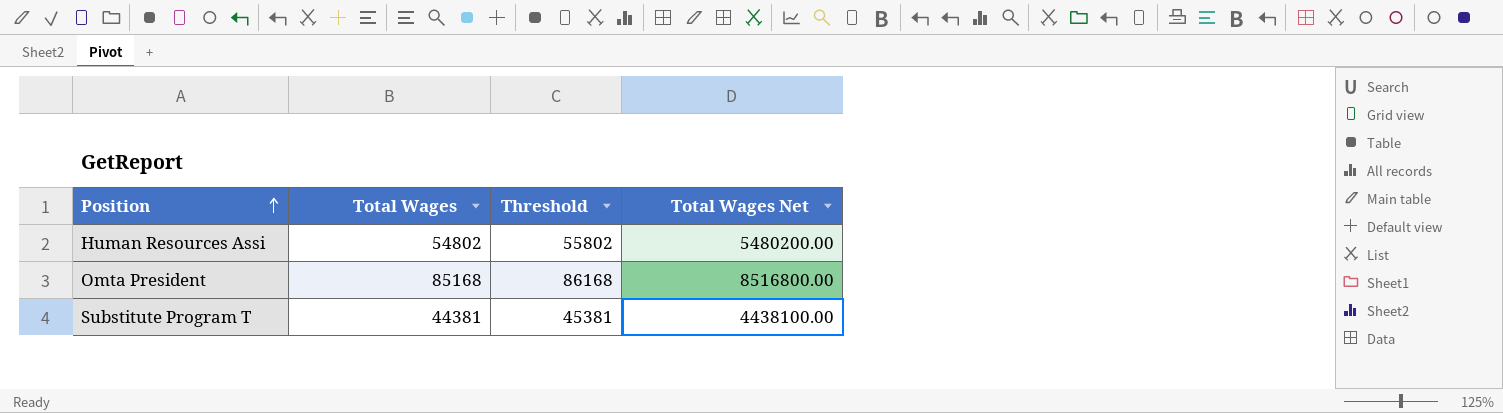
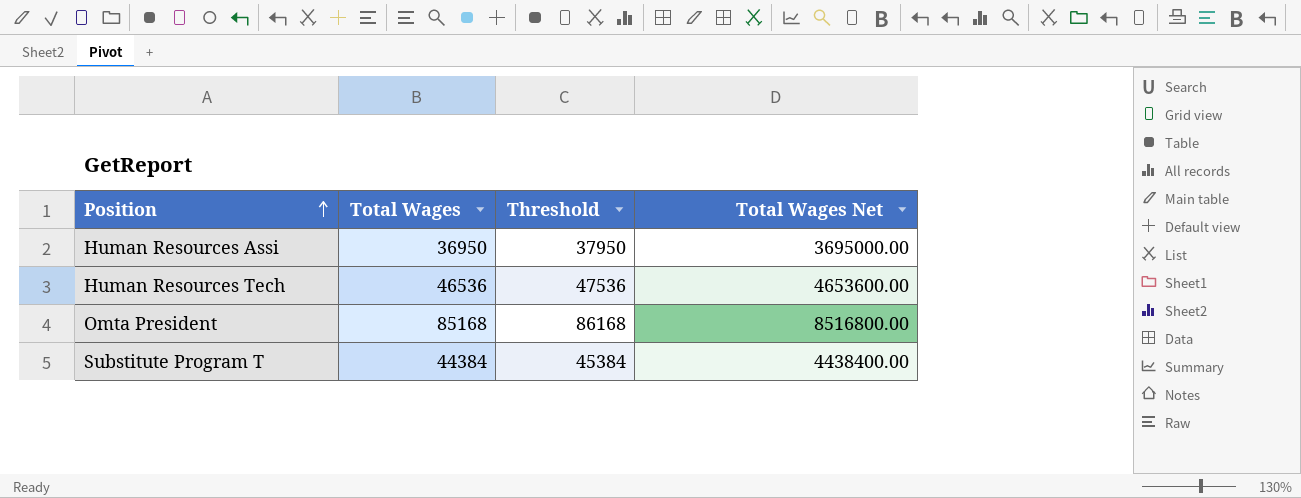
Human Resources Assi | Total Wages: 54802 -> 36950
Human Resources Assi | Threshold: 55802 -> 37950
Human Resources Assi | Total Wages Net: 5480200.00 -> 3695000.00
row Human Resources Tech: none -> 46536 | 47536 | 4653600.00
Substitute Program T | Total Wages: 44381 -> 44384
Substitute Program T | Threshold: 45381 -> 45384
Substitute Program T | Total Wages Net: 4438100.00 -> 4438400.00

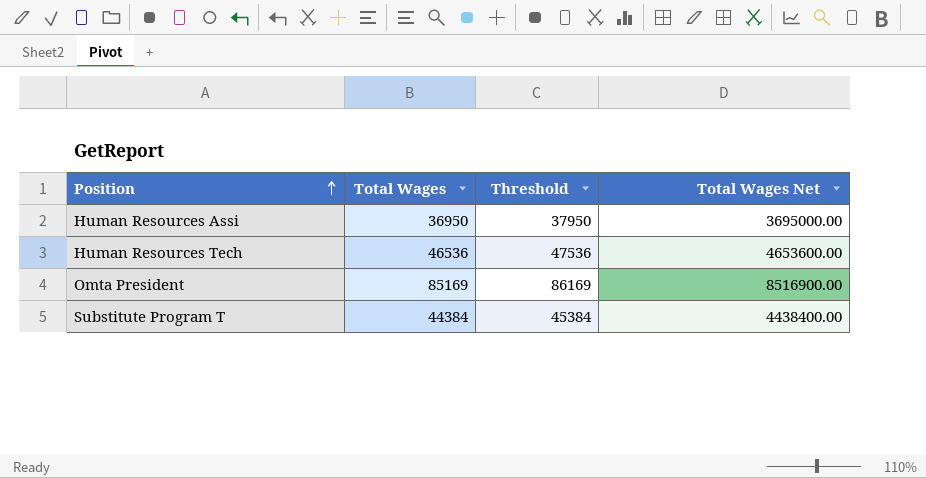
Omta President | Total Wages: 85168 -> 85169
Omta President | Threshold: 86168 -> 86169
Omta President | Total Wages Net: 8516800.00 -> 8516900.00

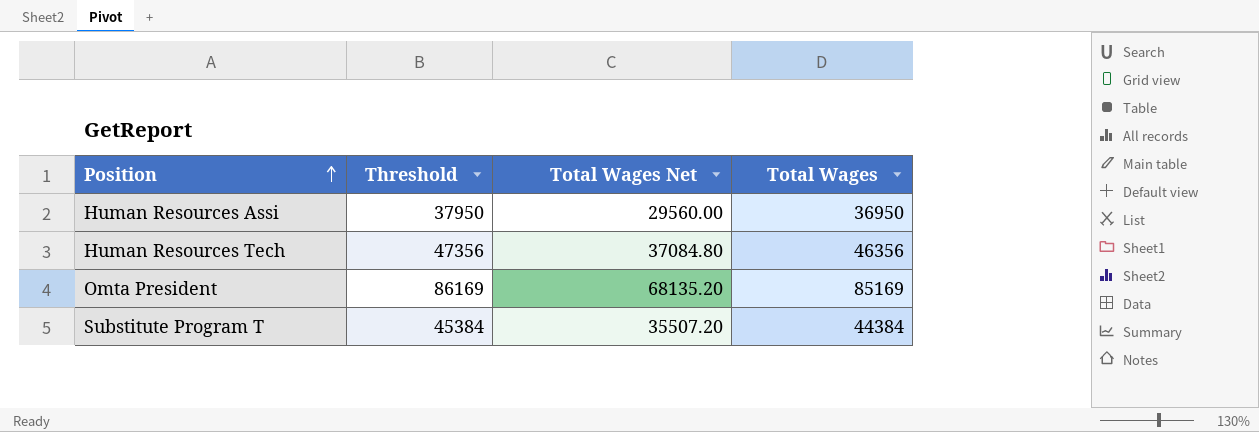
column Total Wages Net | formula: [Total Wages] * 100 -> [Total Wages] * 0.8
column Total Wages | position: 2 -> 4
Human Resources Tech | Threshold: 47536 -> 47356
Human Resources Tech | Total Wages: 46536 -> 46356

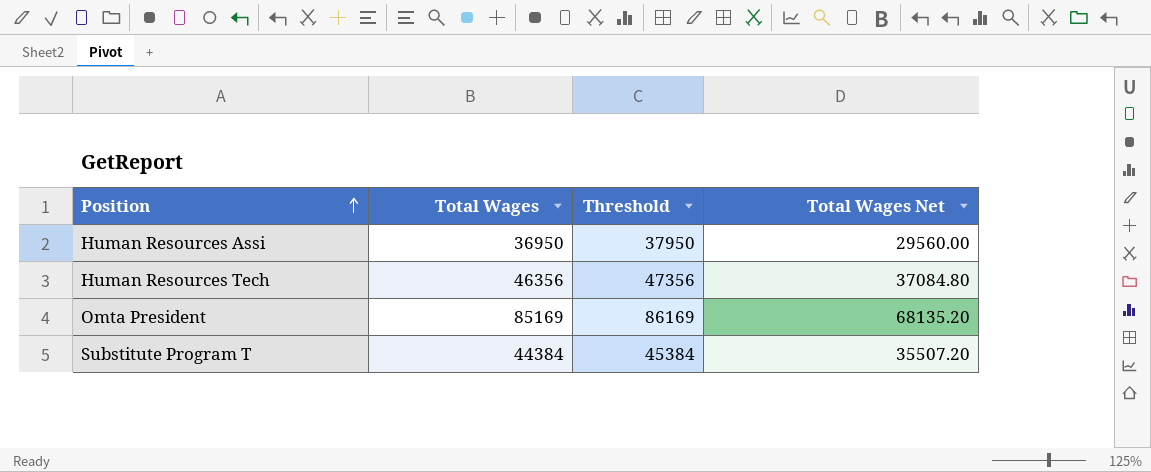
column Total Wages | position: 4 -> 2

